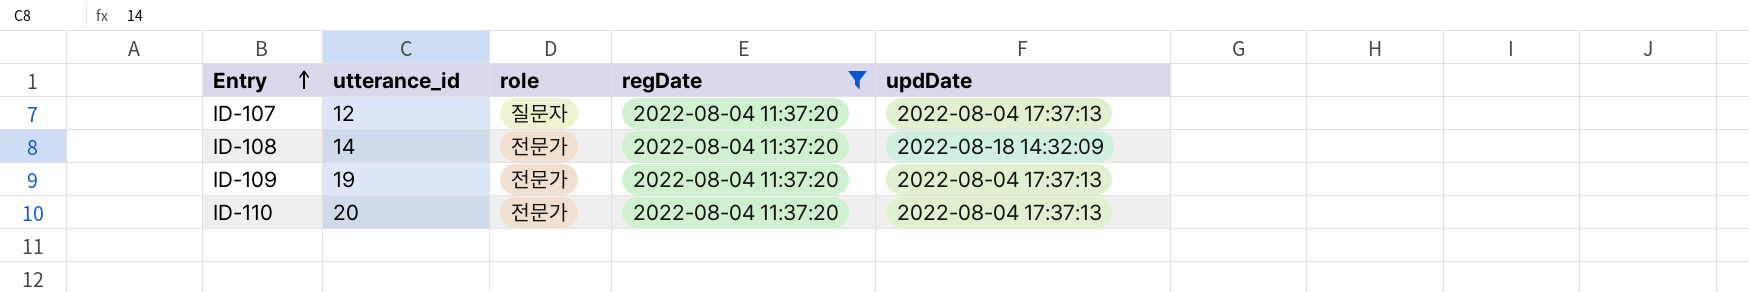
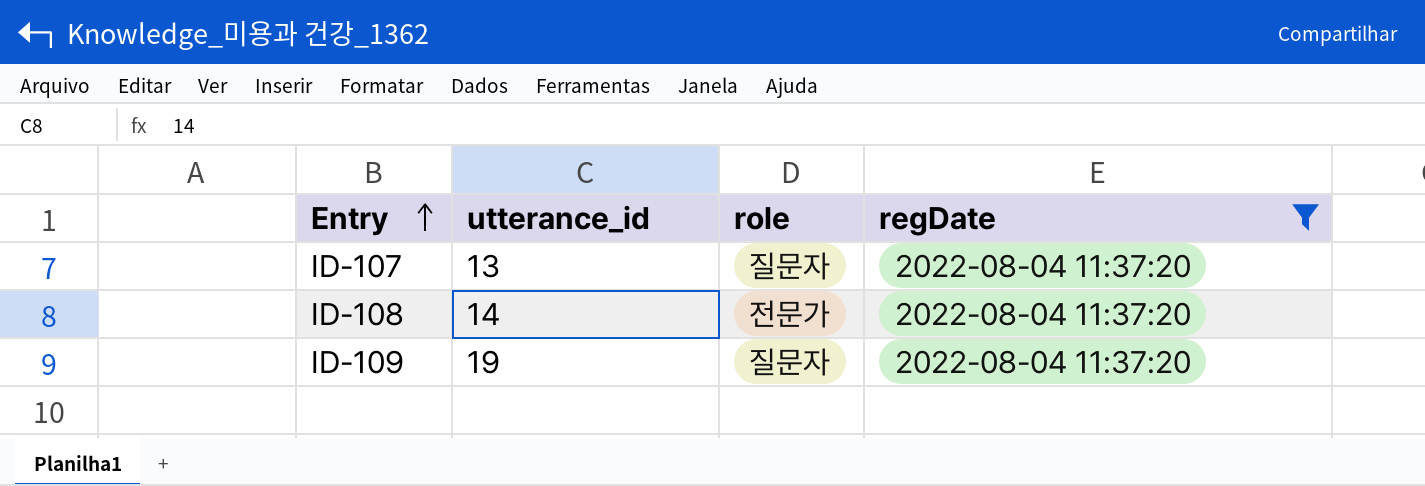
column updDate | position: 5 -> none
row ID-110: 20 | 전문가 | 2022-08-04 11:37:20 | 2022-08-04 17:37:13 -> none
ID-107 | utterance_id: 12 -> 13
ID-109 | role: 전문가 -> 질문자

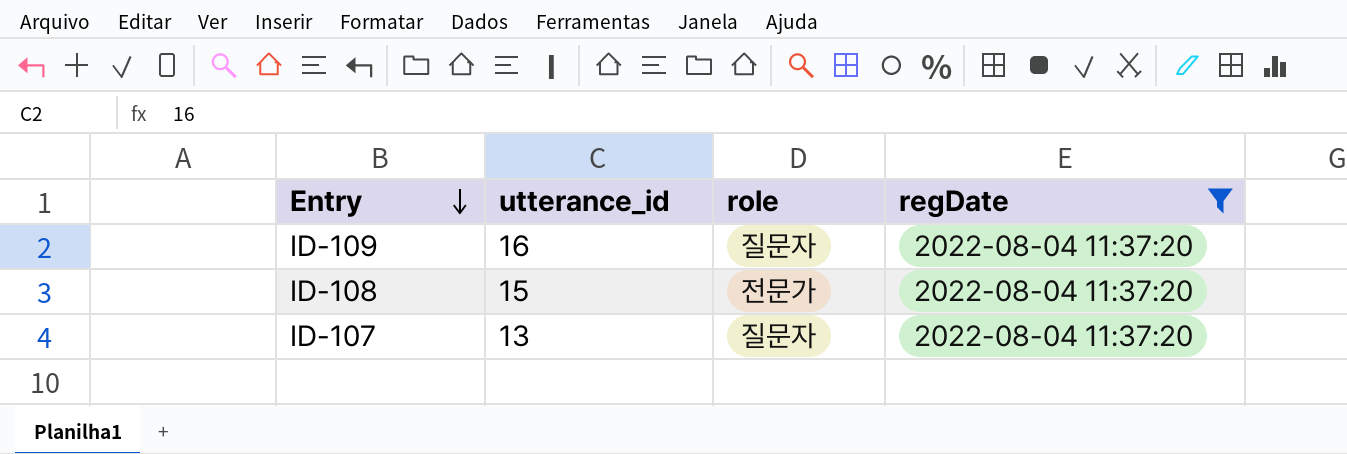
row order: Entry ascending -> Entry descending
ID-109 | utterance_id: 19 -> 16
ID-108 | utterance_id: 14 -> 15

